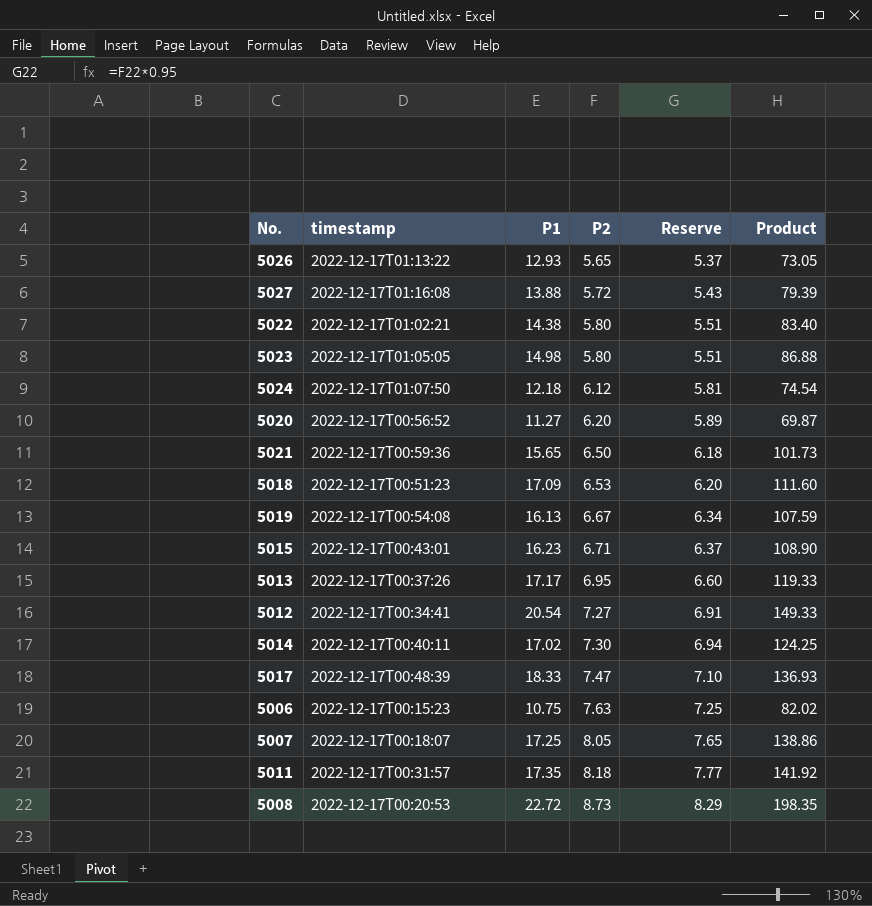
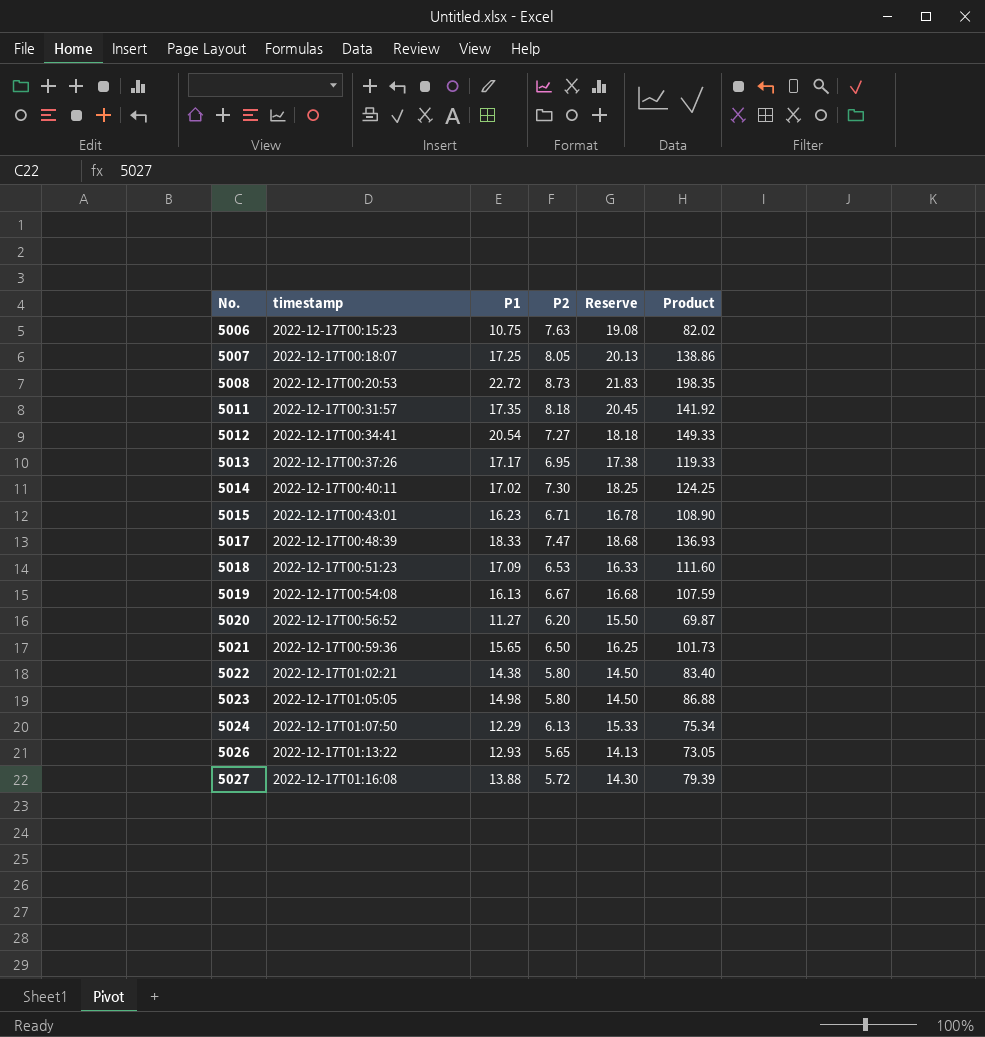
row order: P2 ascending -> No. ascending
column Reserve | formula: [P2] * 0.95 -> [P2] * 2.5
5024 | P1: 12.18 -> 12.29
5024 | P2: 6.12 -> 6.13
5024 | Product: 74.54 -> 75.34

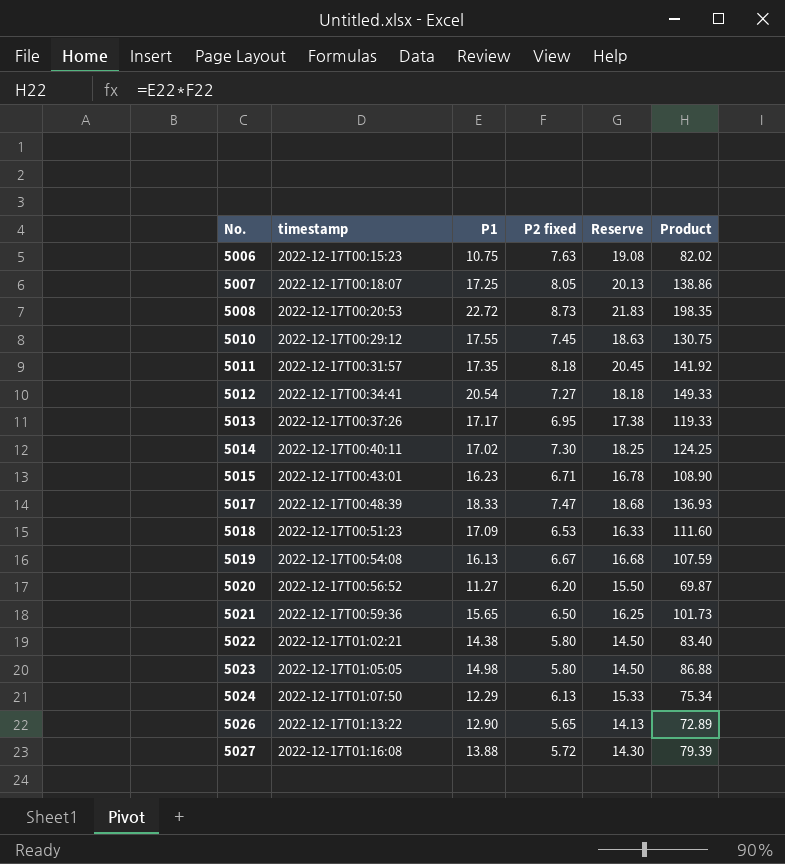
column name: P2 -> P2 fixed
row 5010: none -> 2022-12-17T00:29:12 | 17.55 | 7.45 | 18.63 | 130.75
5026 | P1: 12.93 -> 12.90
5026 | Product: 73.05 -> 72.89

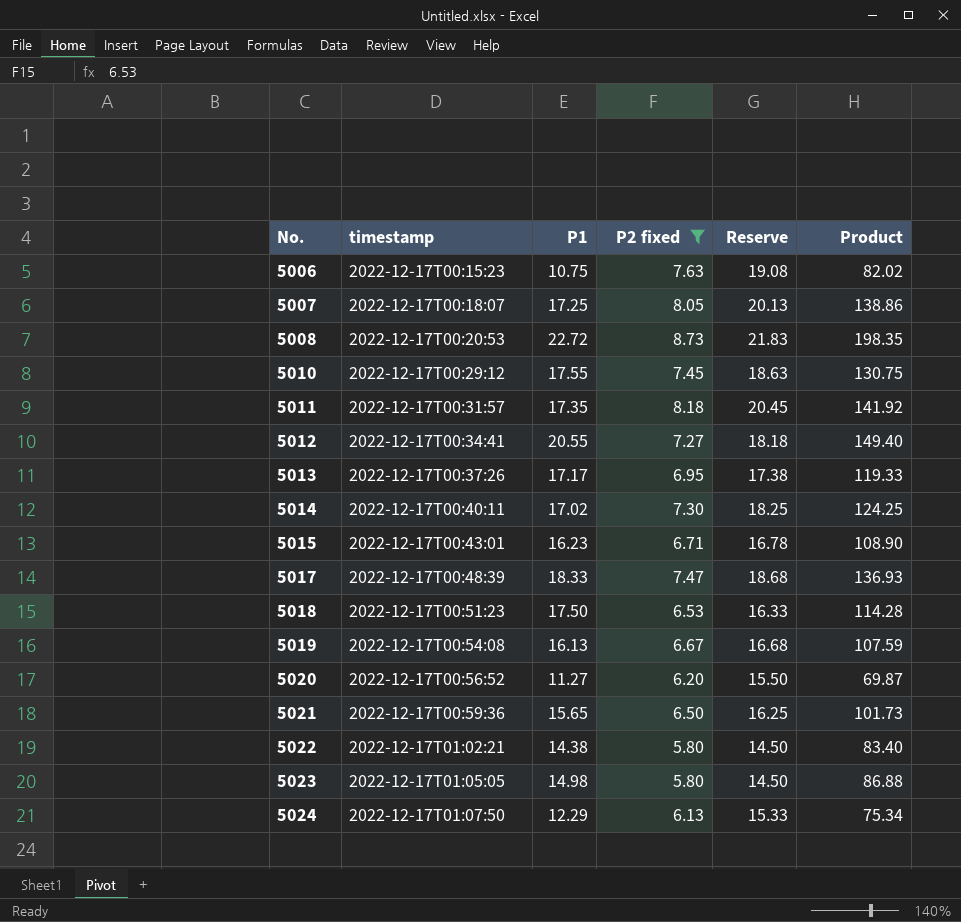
filter: none -> P2 fixed >= 5.80
5012 | P1: 20.54 -> 20.55
5012 | Product: 149.33 -> 149.40
5018 | P1: 17.09 -> 17.50
5018 | Product: 111.60 -> 114.28

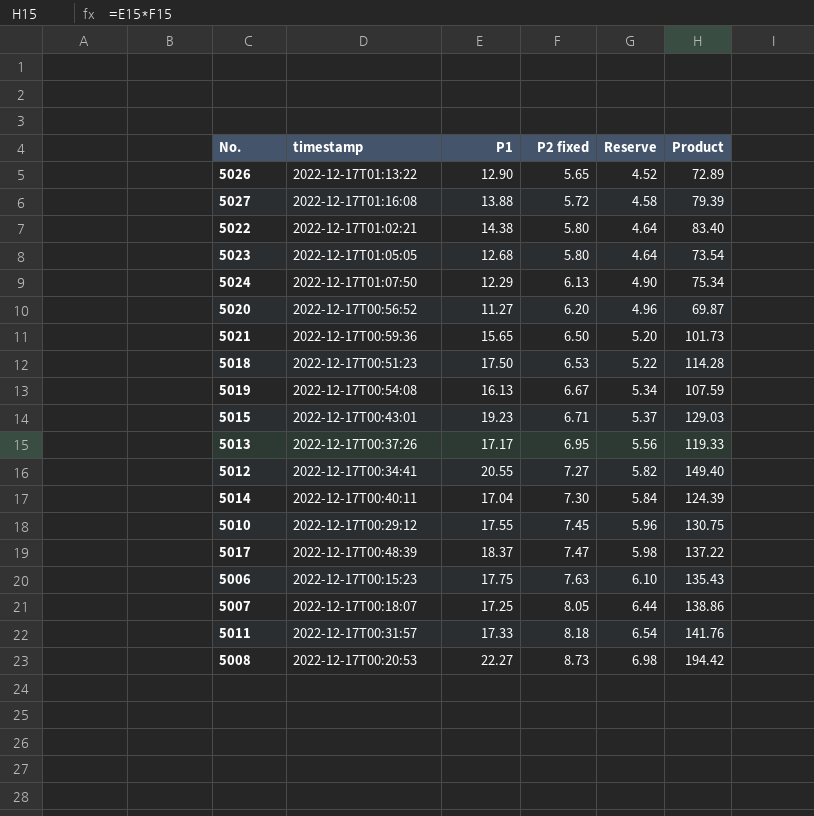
filter: P2 fixed >= 5.80 -> none
row order: No. ascending -> P2 fixed ascending
column Reserve | formula: [P2 fixed] * 2.5 -> [P2 fixed] * 0.8
5023 | P1: 14.98 -> 12.68
5023 | Product: 86.88 -> 73.54
5015 | P1: 16.23 -> 19.23
5015 | Product: 108.90 -> 129.03
5014 | P1: 17.02 -> 17.04
5014 | Product: 124.25 -> 124.39
5017 | P1: 18.33 -> 18.37
5017 | Product: 136.93 -> 137.22
5006 | P1: 10.75 -> 17.75
5006 | Product: 82.02 -> 135.43
5011 | P1: 17.35 -> 17.33
5011 | Product: 141.92 -> 141.76
5008 | P1: 22.72 -> 22.27
5008 | Product: 198.35 -> 194.42

